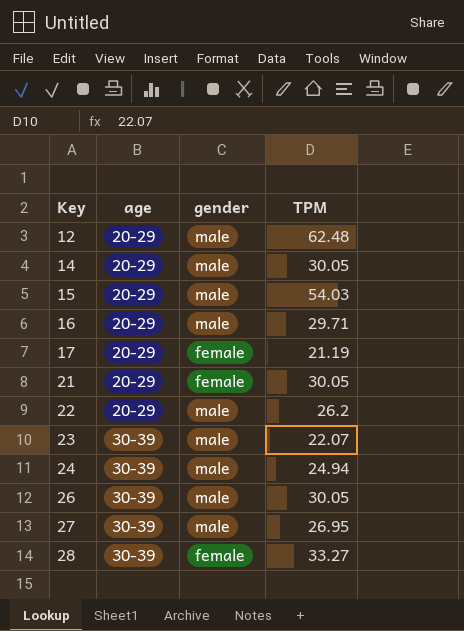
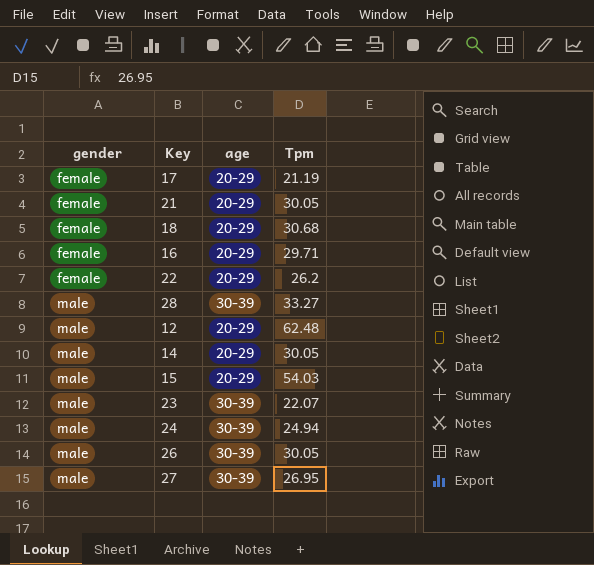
row order: Key ascending -> gender ascending
column gender | position: 3 -> 1
column name: TPM -> Tpm
row 18: none -> female | 20-29 | 30.68
16 | gender: male -> female
22 | gender: male -> female
28 | gender: female -> male

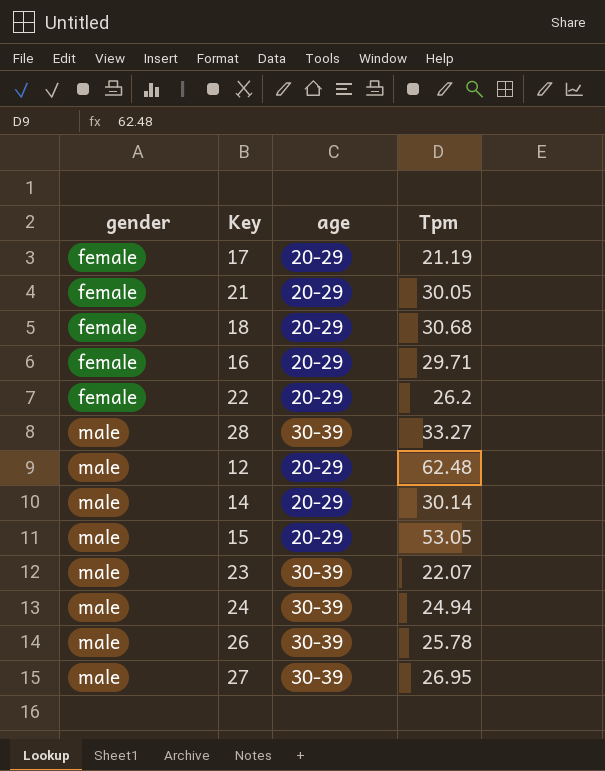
14 | Tpm: 30.05 -> 30.14
15 | Tpm: 54.03 -> 53.05
26 | Tpm: 30.05 -> 25.78

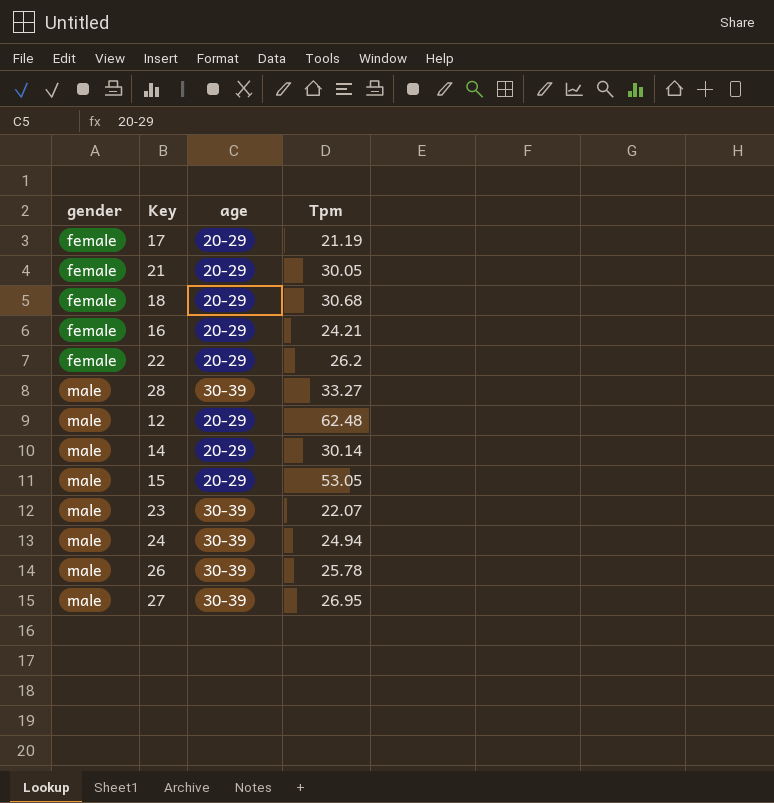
16 | Tpm: 29.71 -> 24.21

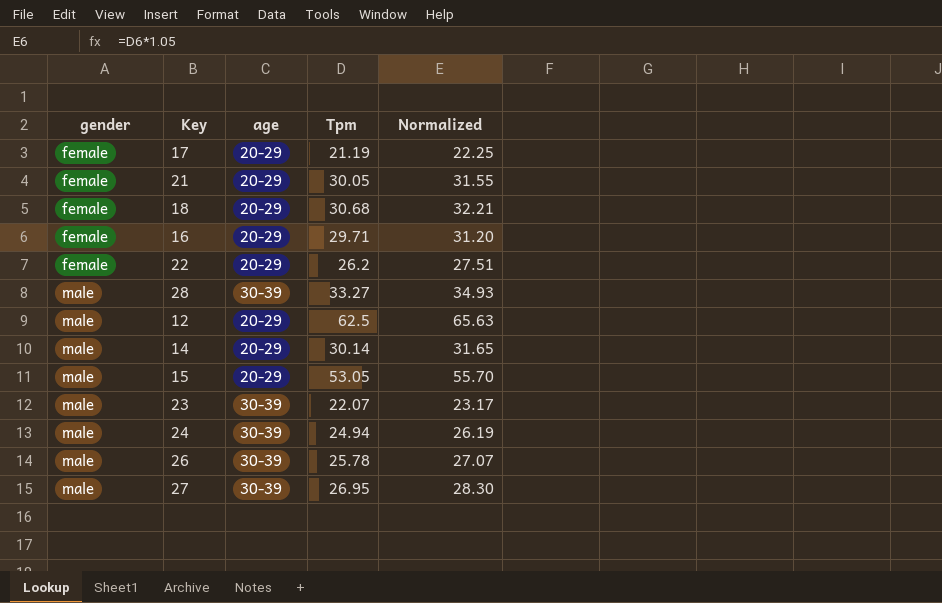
column Normalized | formula: none -> [Tpm] * 1.05
16 | Tpm: 24.21 -> 29.71
12 | Tpm: 62.48 -> 62.5

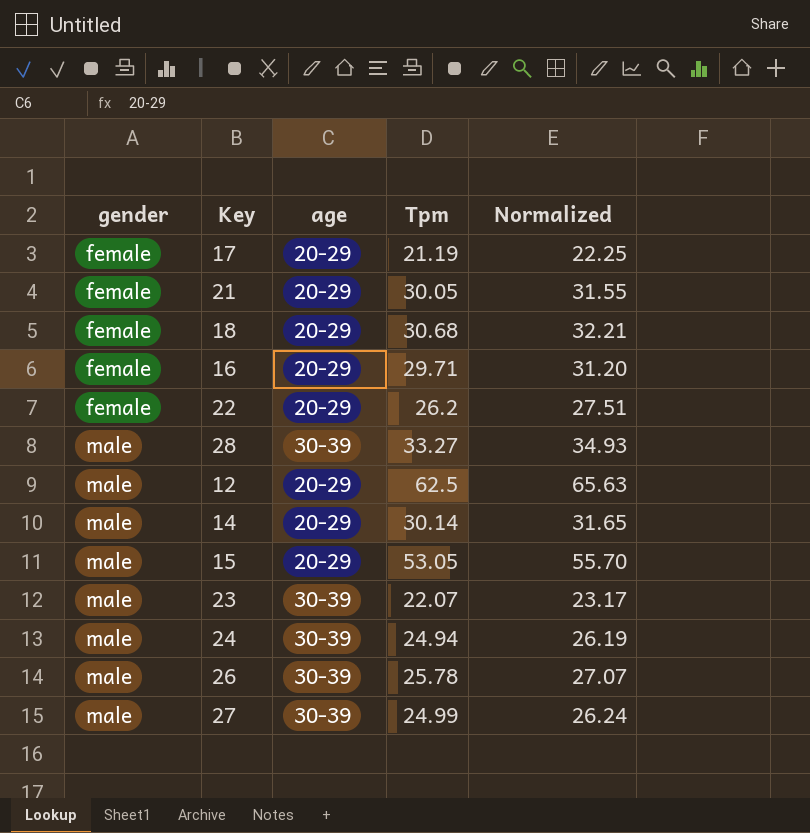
27 | Tpm: 26.95 -> 24.99
27 | Normalized: 28.30 -> 26.24

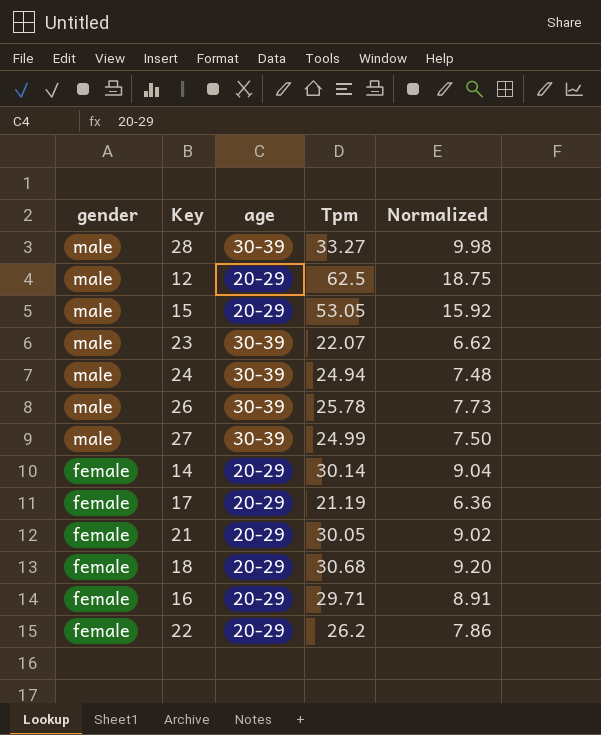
row order: gender ascending -> gender descending
column Normalized | formula: [Tpm] * 1.05 -> [Tpm] * 0.3
14 | gender: male -> female

